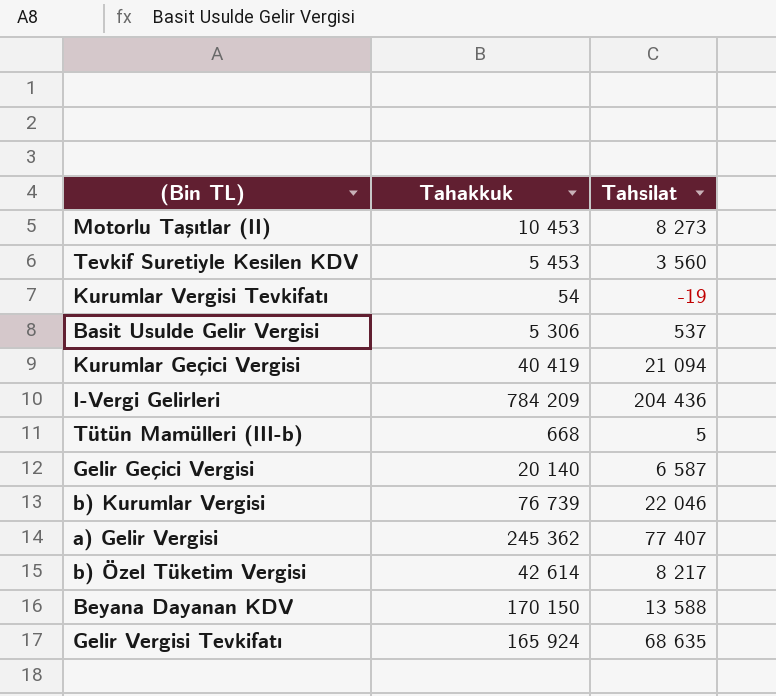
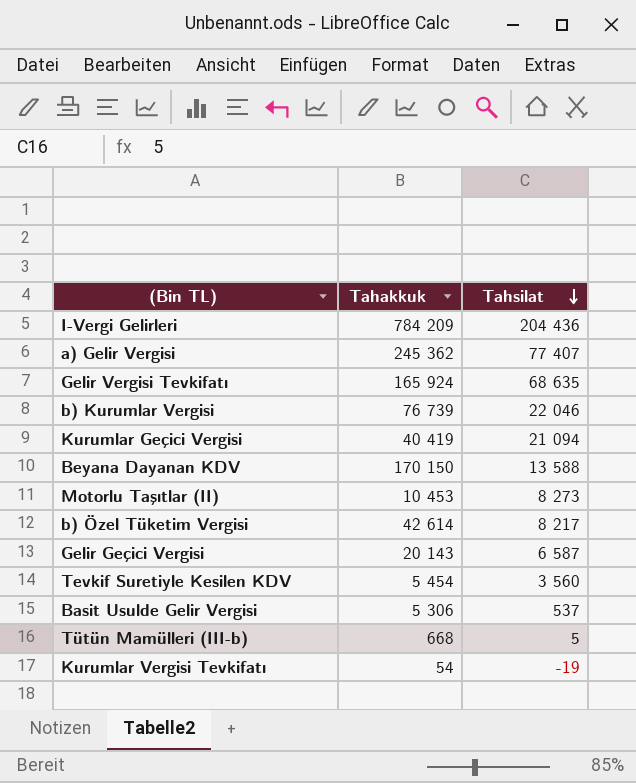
row order: none -> Tahsilat descending
Gelir Geçici Vergisi | Tahakkuk: 20 140 -> 20 143
Tevkif Suretiyle Kesilen KDV | Tahakkuk: 5 453 -> 5 454

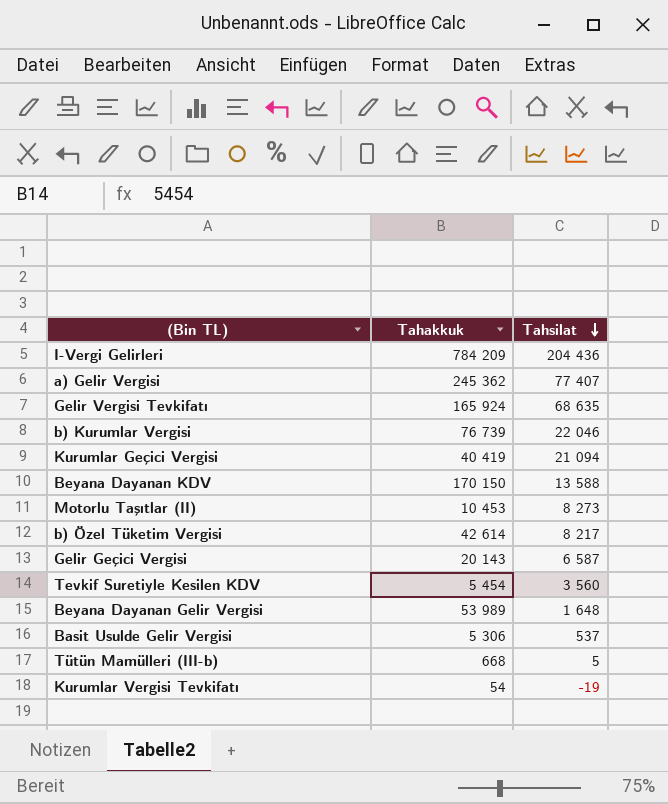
row Beyana Dayanan Gelir Vergisi: none -> 53 989 | 1 648

